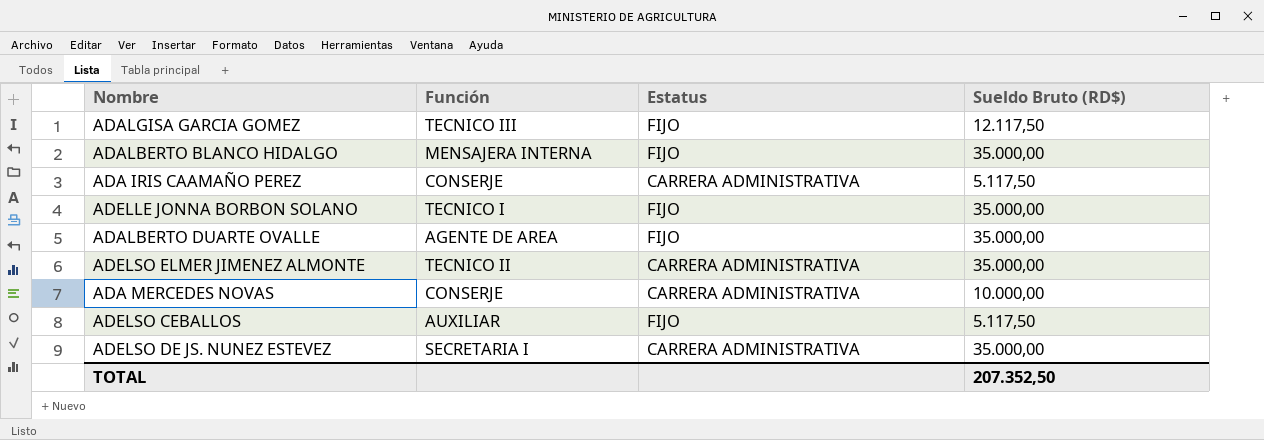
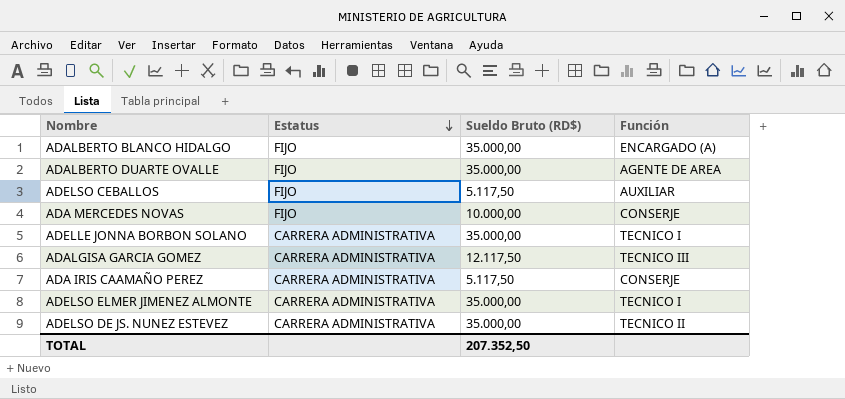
row order: none -> Estatus descending
column Función | position: 2 -> 4
ADALBERTO BLANCO HIDALGO | Función: MENSAJERA INTERNA -> ENCARGADO (A)
ADA MERCEDES NOVAS | Estatus: CARRERA ADMINISTRATIVA -> FIJO
ADELLE JONNA BORBON SOLANO | Estatus: FIJO -> CARRERA ADMINISTRATIVA
ADALGISA GARCIA GOMEZ | Estatus: FIJO -> CARRERA ADMINISTRATIVA
ADELSO ELMER JIMENEZ ALMONTE | Función: TECNICO II -> TECNICO I
ADELSO DE JS. NUNEZ ESTEVEZ | Función: SECRETARIA I -> TECNICO II

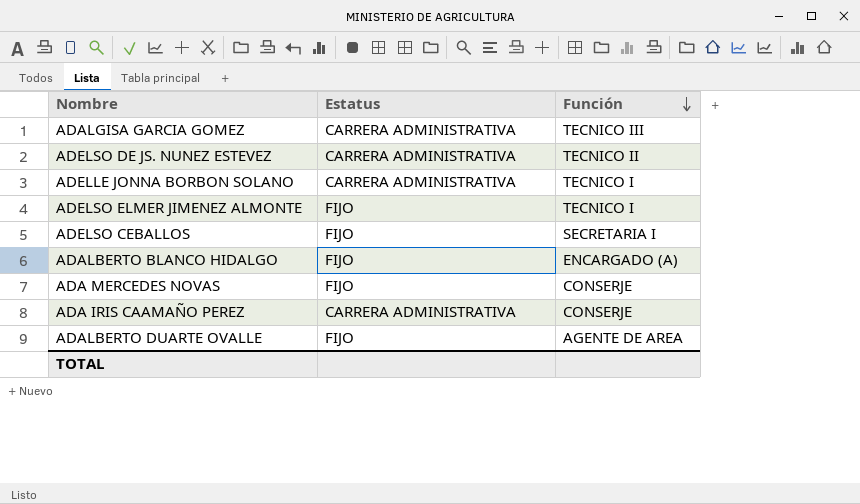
row order: Estatus descending -> Función descending
column Sueldo Bruto (RD$) | position: 3 -> none
ADELSO ELMER JIMENEZ ALMONTE | Estatus: CARRERA ADMINISTRATIVA -> FIJO
ADELSO CEBALLOS | Función: AUXILIAR -> SECRETARIA I

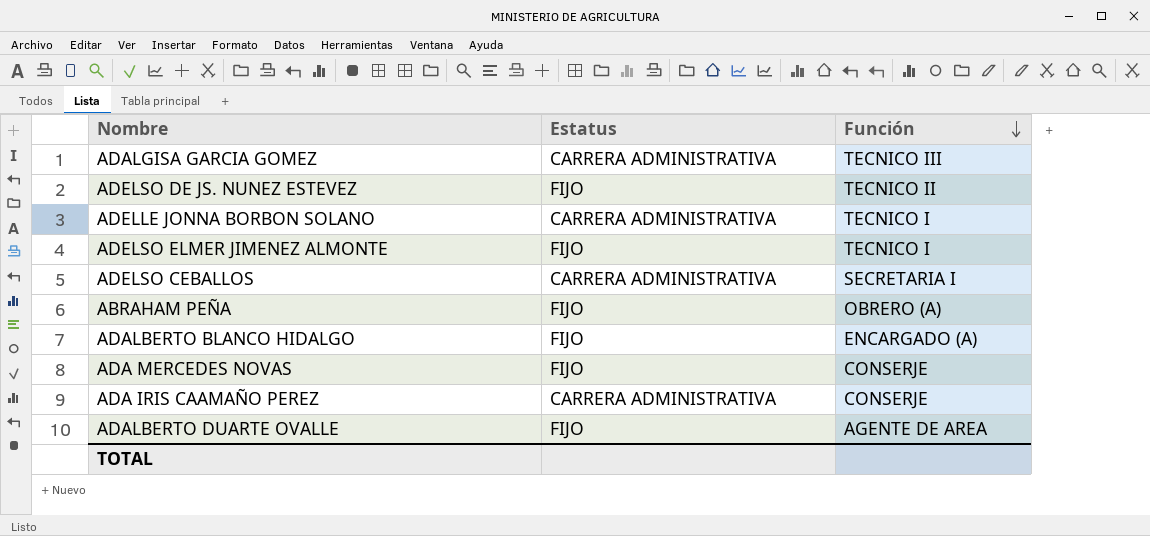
ADELSO DE JS. NUNEZ ESTEVEZ | Estatus: CARRERA ADMINISTRATIVA -> FIJO
ADELSO CEBALLOS | Estatus: FIJO -> CARRERA ADMINISTRATIVA
row ABRAHAM PEÑA: none -> FIJO | OBRERO (A)

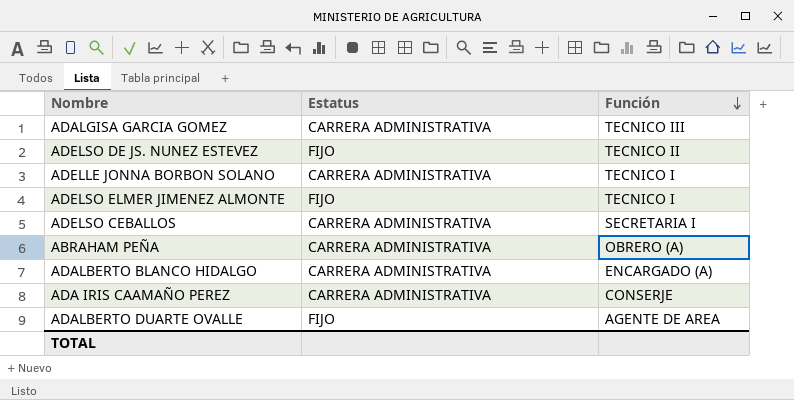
row ADA MERCEDES NOVAS: FIJO | CONSERJE -> none
ABRAHAM PEÑA | Estatus: FIJO -> CARRERA ADMINISTRATIVA
ADALBERTO BLANCO HIDALGO | Estatus: FIJO -> CARRERA ADMINISTRATIVA

